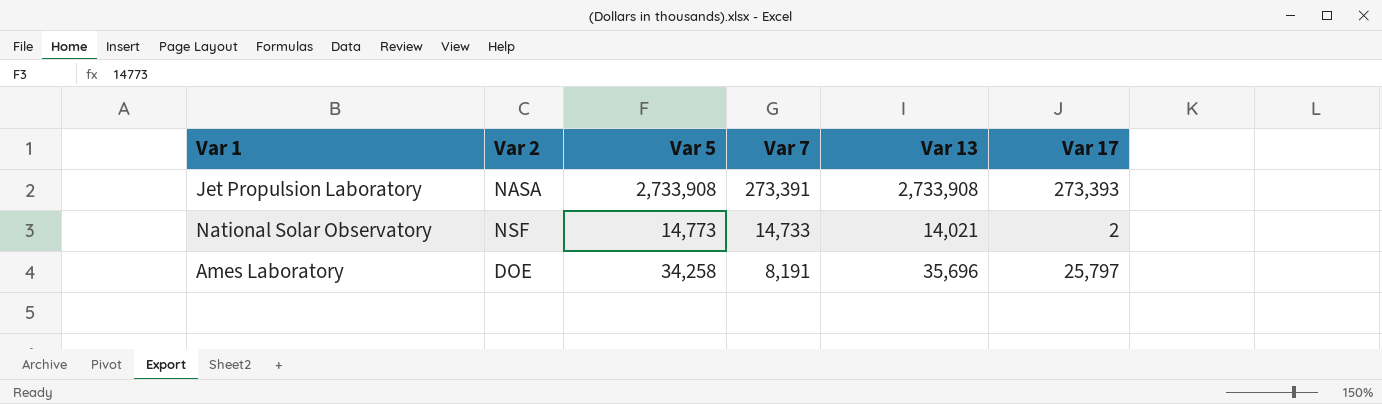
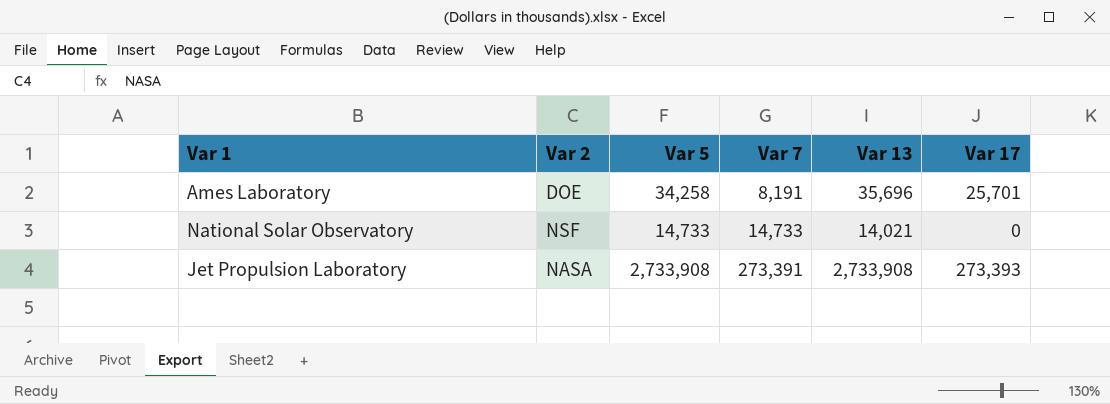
row order: Var 7 descending -> Var 7 ascending
Ames Laboratory | Var 17: 25,797 -> 25,701
National Solar Observatory | Var 5: 14,773 -> 14,733
National Solar Observatory | Var 17: 2 -> 0

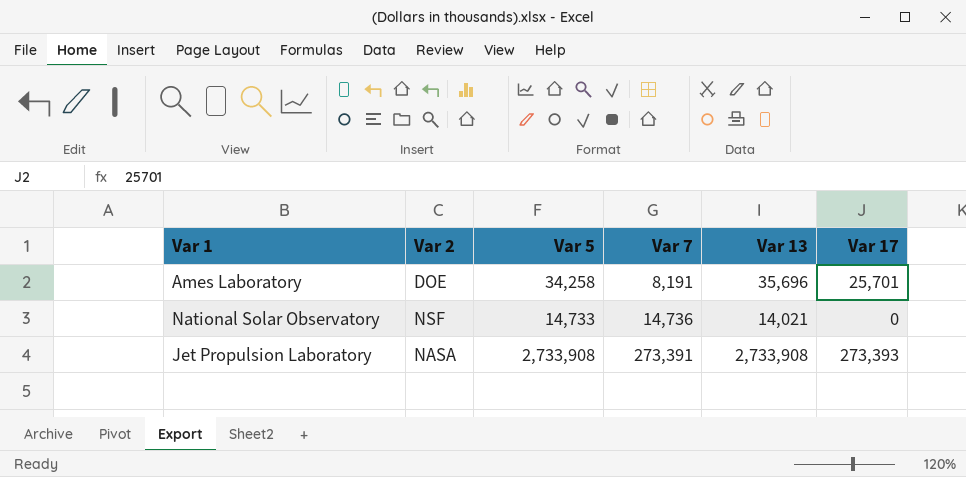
National Solar Observatory | Var 7: 14,733 -> 14,736

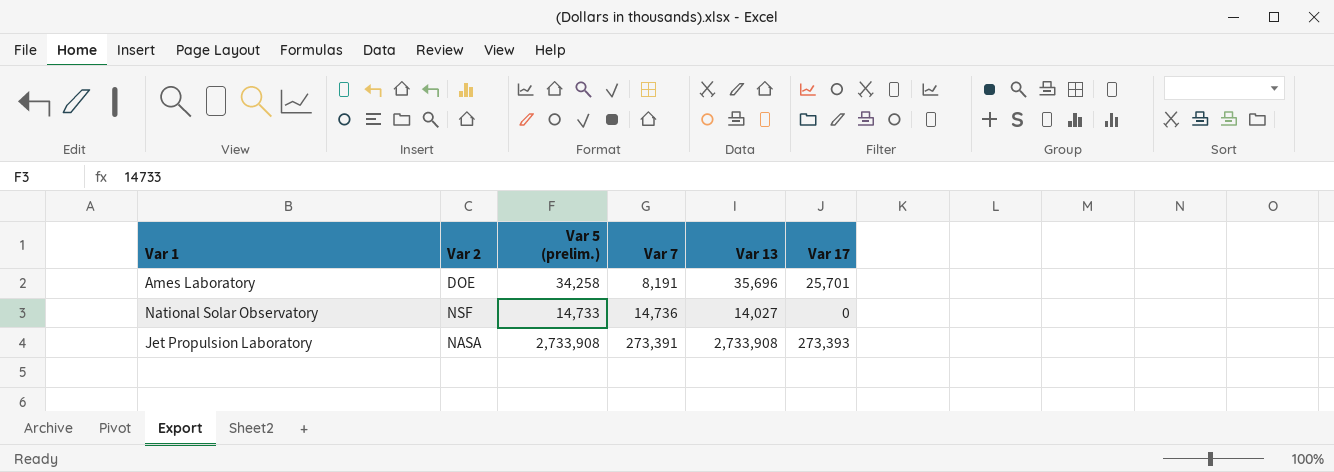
column name: Var 5 -> Var 5 (prelim.)
National Solar Observatory | Var 13: 14,021 -> 14,027

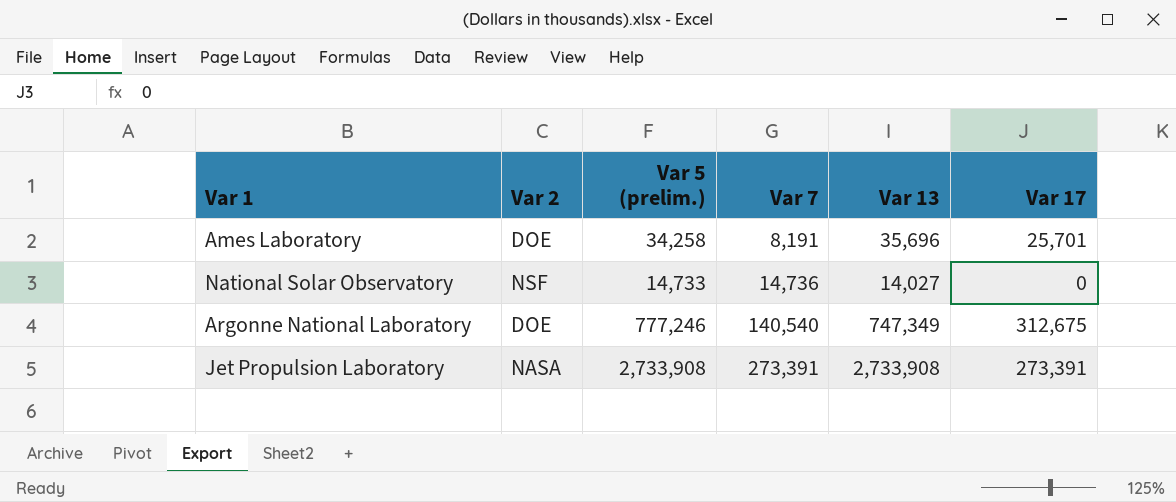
row Argonne National Laboratory: none -> DOE | 777,246 | 140,540 | 747,349 | 312,675
Jet Propulsion Laboratory | Var 17: 273,393 -> 273,391

